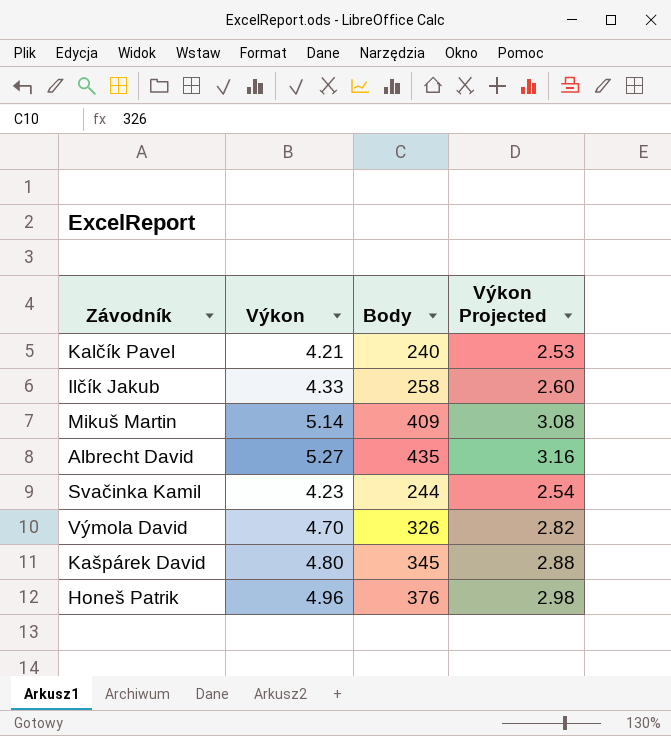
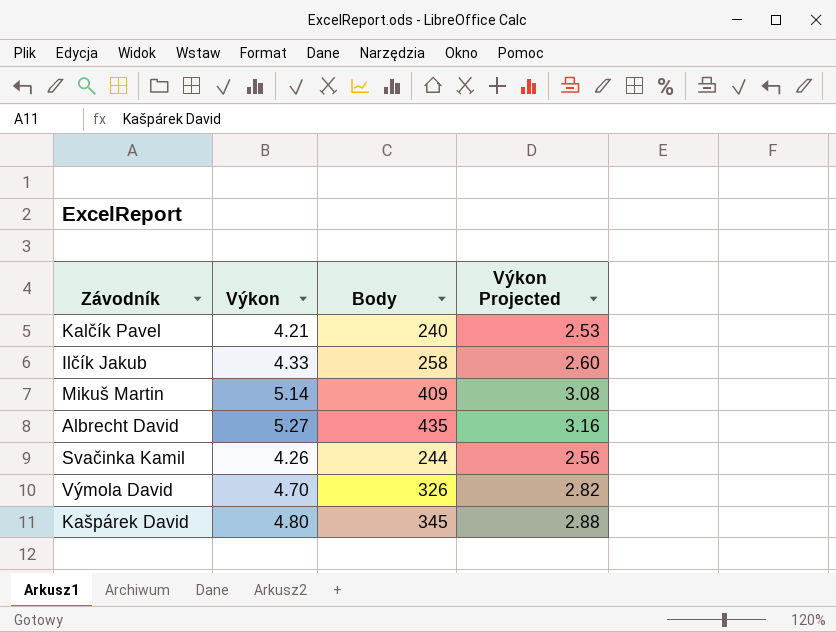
row Honeš Patrik: 4.96 | 376 | 2.98 -> none
Svačinka Kamil | Výkon: 4.23 -> 4.26
Svačinka Kamil | Výkon Projected: 2.54 -> 2.56

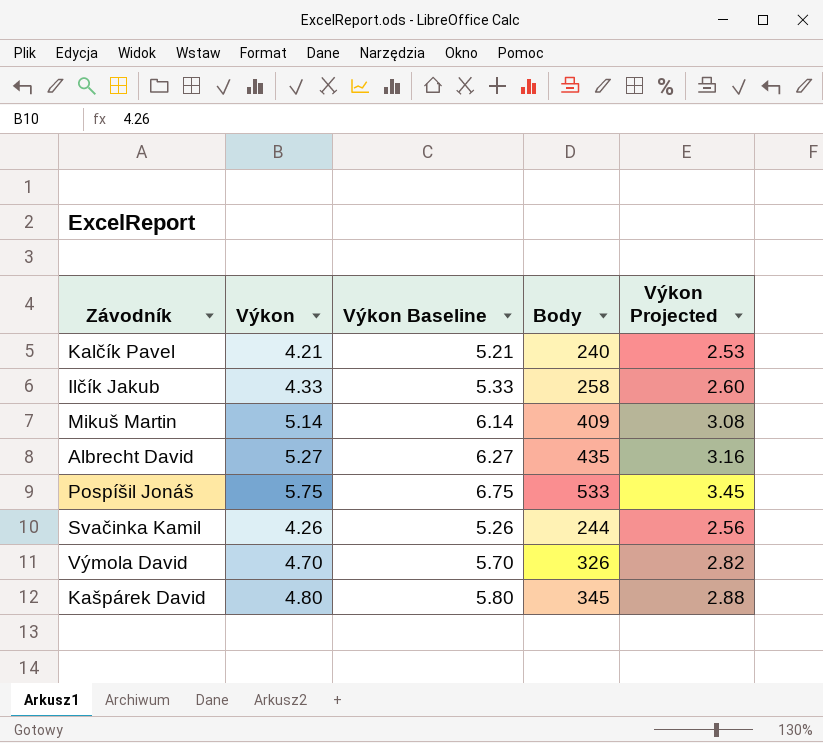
column Výkon Baseline | formula: none -> [Výkon] + 1
row Pospíšil Jonáš: none -> 5.75 | 6.75 | 533 | 3.45

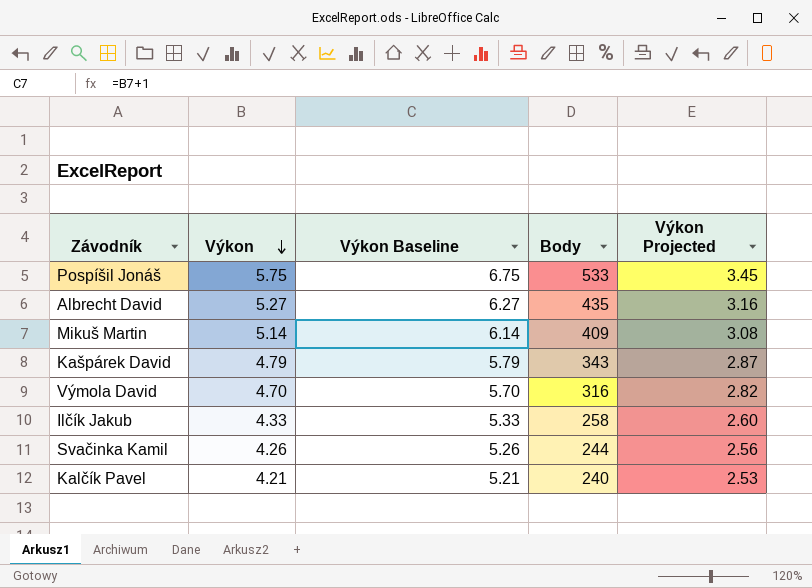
row order: none -> Výkon descending
Kašpárek David | Výkon: 4.80 -> 4.79
Kašpárek David | Výkon Baseline: 5.80 -> 5.79
Kašpárek David | Body: 345 -> 343
Kašpárek David | Výkon Projected: 2.88 -> 2.87
Výmola David | Body: 326 -> 316

